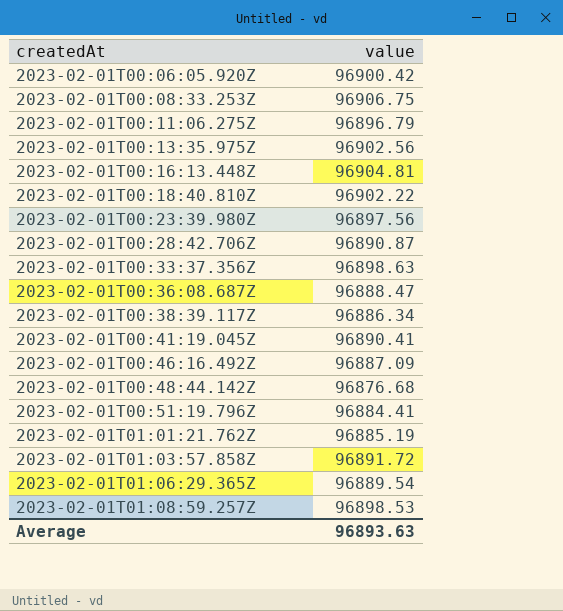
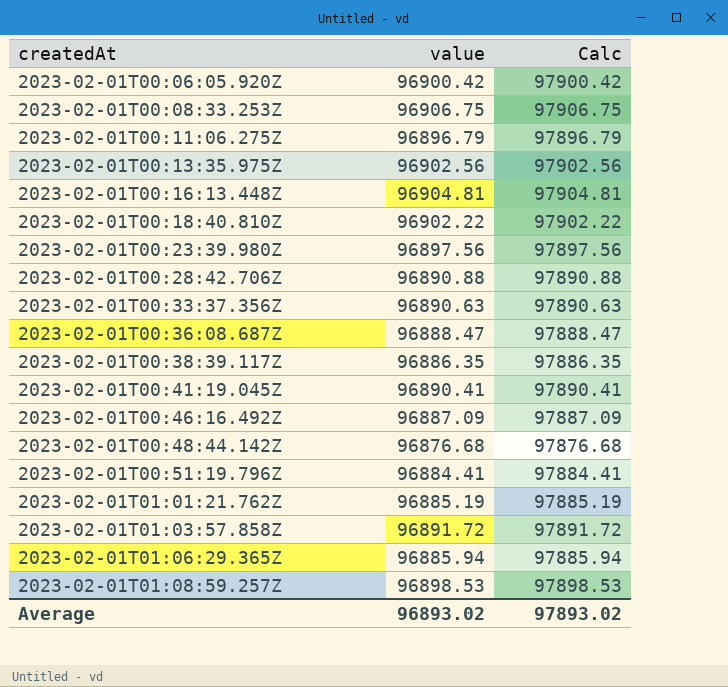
column Calc | formula: none -> [value] + 1000
2023-02-01T00:28:42.706Z | value: 96890.87 -> 96890.88
2023-02-01T00:33:37.356Z | value: 96898.63 -> 96890.63
2023-02-01T00:38:39.117Z | value: 96886.34 -> 96886.35
2023-02-01T01:06:29.365Z | value: 96889.54 -> 96885.94
Average | value: 96893.63 -> 96893.02

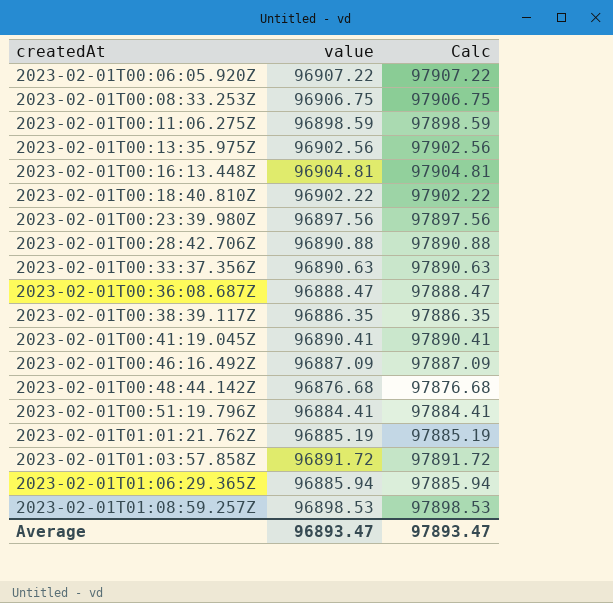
2023-02-01T00:06:05.920Z | value: 96900.42 -> 96907.22
2023-02-01T00:06:05.920Z | Calc: 97900.42 -> 97907.22
2023-02-01T00:11:06.275Z | value: 96896.79 -> 96898.59
2023-02-01T00:11:06.275Z | Calc: 97896.79 -> 97898.59
Average | value: 96893.02 -> 96893.47
Average | Calc: 97893.02 -> 97893.47

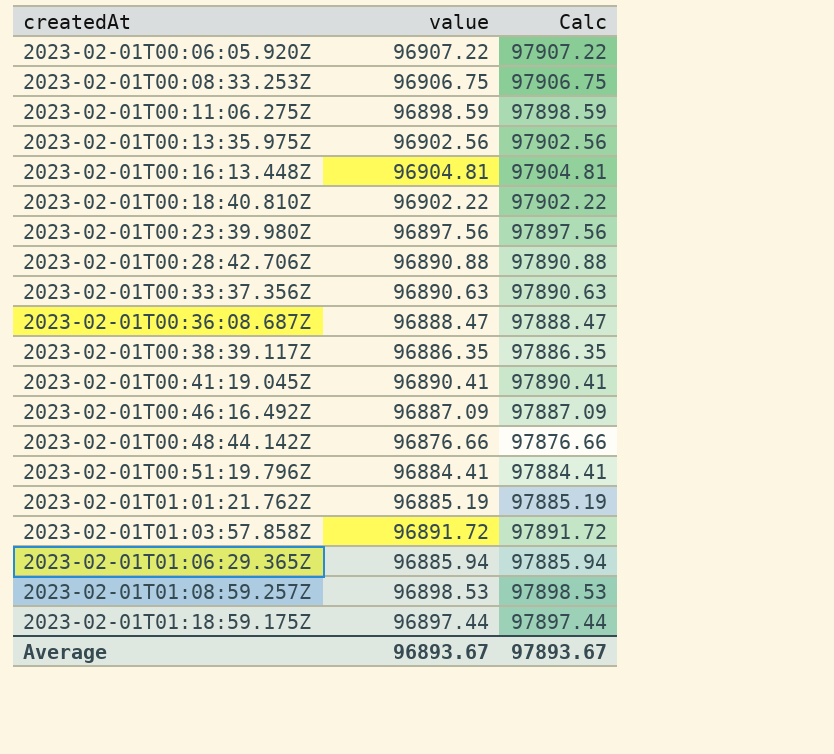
2023-02-01T00:48:44.142Z | value: 96876.68 -> 96876.66
2023-02-01T00:48:44.142Z | Calc: 97876.68 -> 97876.66
row 2023-02-01T01:18:59.175Z: none -> 96897.44 | 97897.44
Average | value: 96893.47 -> 96893.67
Average | Calc: 97893.47 -> 97893.67

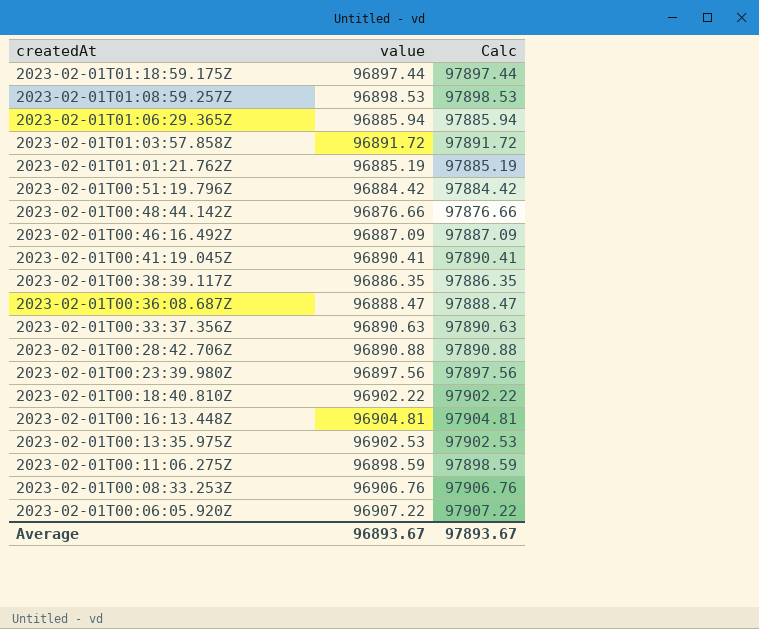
row order: createdAt ascending -> createdAt descending
2023-02-01T00:51:19.796Z | value: 96884.41 -> 96884.42
2023-02-01T00:51:19.796Z | Calc: 97884.41 -> 97884.42
2023-02-01T00:13:35.975Z | value: 96902.56 -> 96902.53
2023-02-01T00:13:35.975Z | Calc: 97902.56 -> 97902.53
2023-02-01T00:08:33.253Z | value: 96906.75 -> 96906.76
2023-02-01T00:08:33.253Z | Calc: 97906.75 -> 97906.76

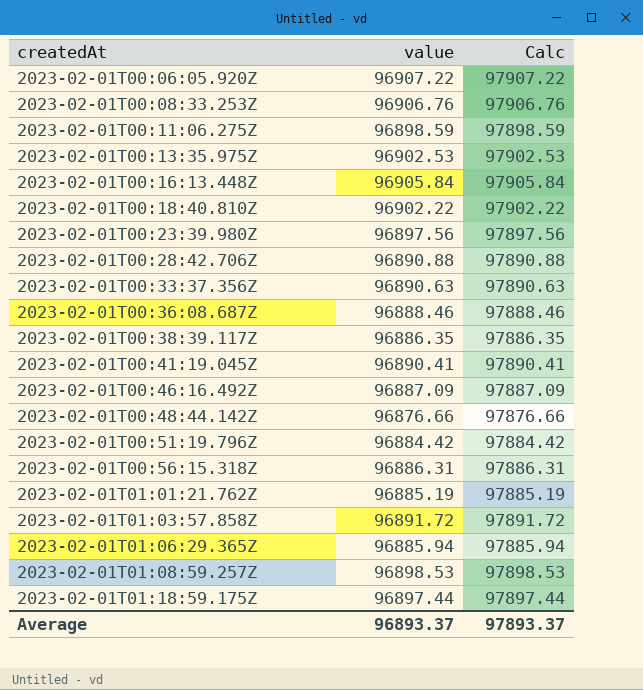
row order: createdAt descending -> createdAt ascending
2023-02-01T00:16:13.448Z | value: 96904.81 -> 96905.84
2023-02-01T00:16:13.448Z | Calc: 97904.81 -> 97905.84
2023-02-01T00:36:08.687Z | value: 96888.47 -> 96888.46
2023-02-01T00:36:08.687Z | Calc: 97888.47 -> 97888.46
row 2023-02-01T00:56:15.318Z: none -> 96886.31 | 97886.31
Average | value: 96893.67 -> 96893.37
Average | Calc: 97893.67 -> 97893.37

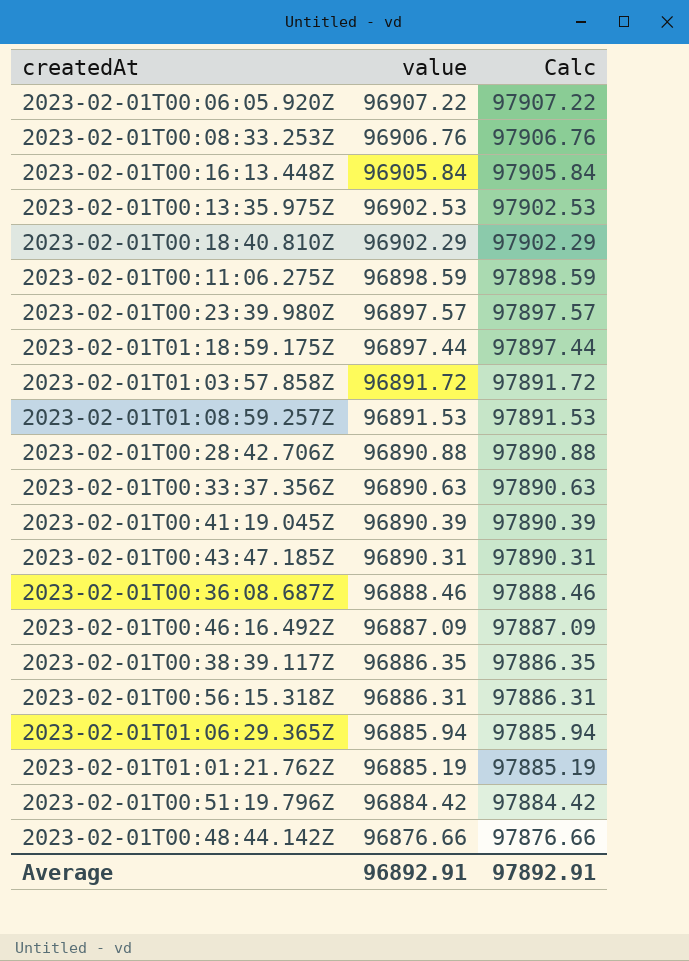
row order: createdAt ascending -> value descending
2023-02-01T00:18:40.810Z | value: 96902.22 -> 96902.29
2023-02-01T00:18:40.810Z | Calc: 97902.22 -> 97902.29
2023-02-01T00:23:39.980Z | value: 96897.56 -> 96897.57
2023-02-01T00:23:39.980Z | Calc: 97897.56 -> 97897.57
2023-02-01T01:08:59.257Z | value: 96898.53 -> 96891.53
2023-02-01T01:08:59.257Z | Calc: 97898.53 -> 97891.53
2023-02-01T00:41:19.045Z | value: 96890.41 -> 96890.39
2023-02-01T00:41:19.045Z | Calc: 97890.41 -> 97890.39
row 2023-02-01T00:43:47.185Z: none -> 96890.31 | 97890.31
Average | value: 96893.37 -> 96892.91
Average | Calc: 97893.37 -> 97892.91

